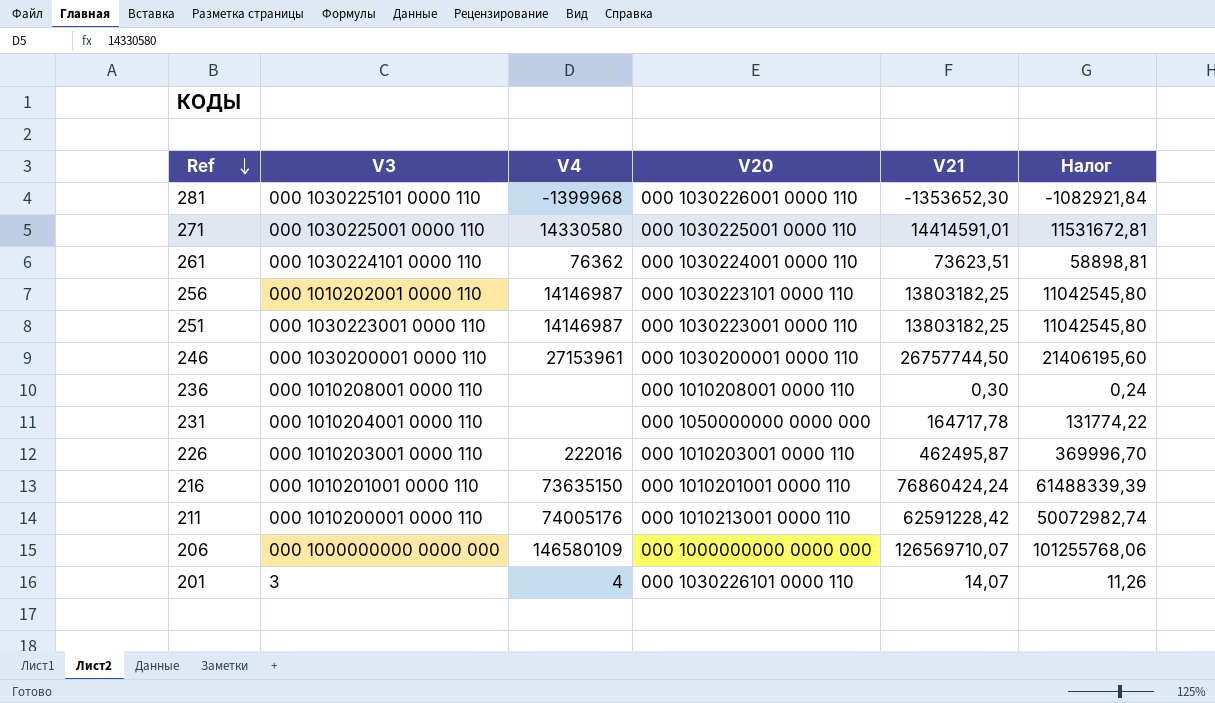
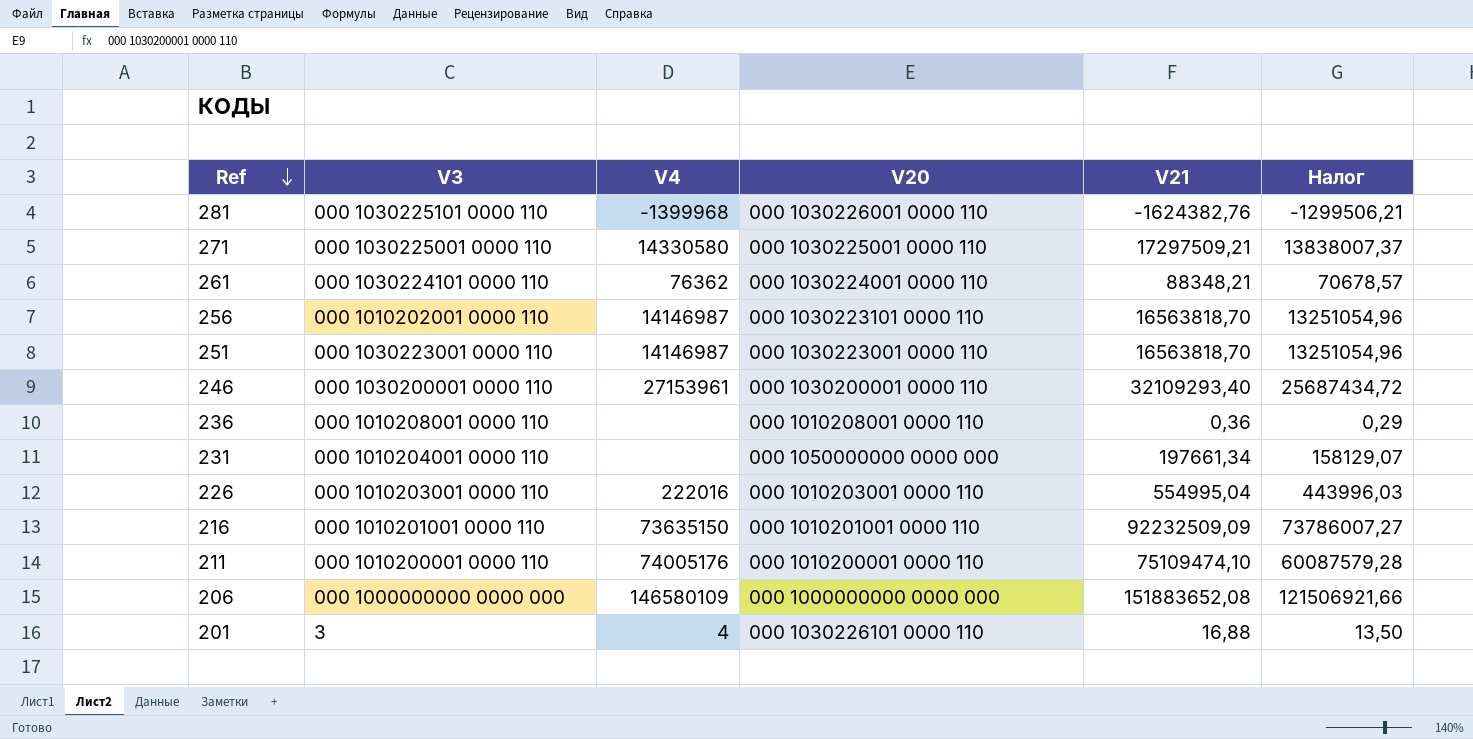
281 | V21: -1353652,30 -> -1624382,76
281 | Налог: -1082921,84 -> -1299506,21
271 | V21: 14414591,01 -> 17297509,21
271 | Налог: 11531672,81 -> 13838007,37
261 | V21: 73623,51 -> 88348,21
261 | Налог: 58898,81 -> 70678,57
256 | V21: 13803182,25 -> 16563818,70
256 | Налог: 11042545,80 -> 13251054,96
251 | V21: 13803182,25 -> 16563818,70
251 | Налог: 11042545,80 -> 13251054,96
246 | V21: 26757744,50 -> 32109293,40
246 | Налог: 21406195,60 -> 25687434,72
236 | V21: 0,30 -> 0,36
236 | Налог: 0,24 -> 0,29
231 | V21: 164717,78 -> 197661,34
231 | Налог: 131774,22 -> 158129,07
226 | V21: 462495,87 -> 554995,04
226 | Налог: 369996,70 -> 443996,03
216 | V21: 76860424,24 -> 92232509,09
216 | Налог: 61488339,39 -> 73786007,27
211 | V20: 000 1010213001 0000 110 -> 000 1010200001 0000 110
211 | V21: 62591228,42 -> 75109474,10
211 | Налог: 50072982,74 -> 60087579,28
206 | V21: 126569710,07 -> 151883652,08
206 | Налог: 101255768,06 -> 121506921,66
201 | V21: 14,07 -> 16,88
201 | Налог: 11,26 -> 13,50

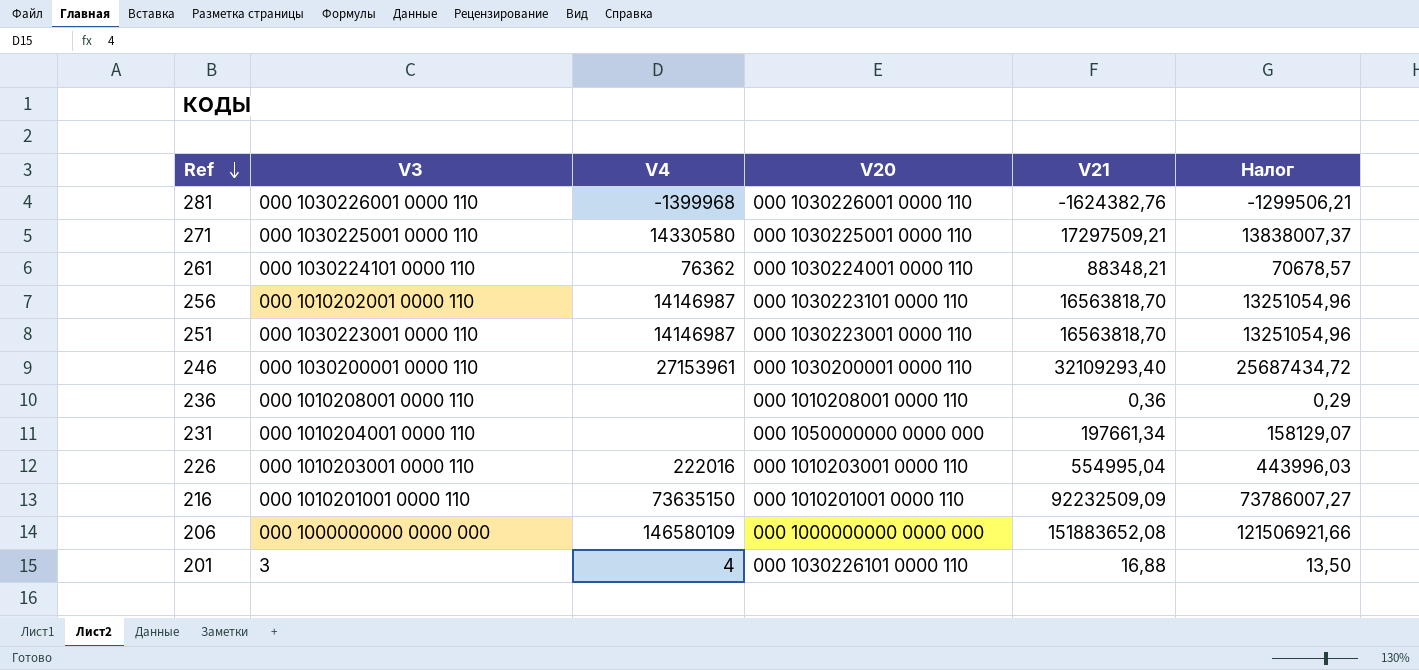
row 211: 000 1010200001 0000 110 | 74005176 | 000 1010200001 0000 110 | 75109474,10 | 60087579,28 -> none
281 | V3: 000 1030225101 0000 110 -> 000 1030226001 0000 110

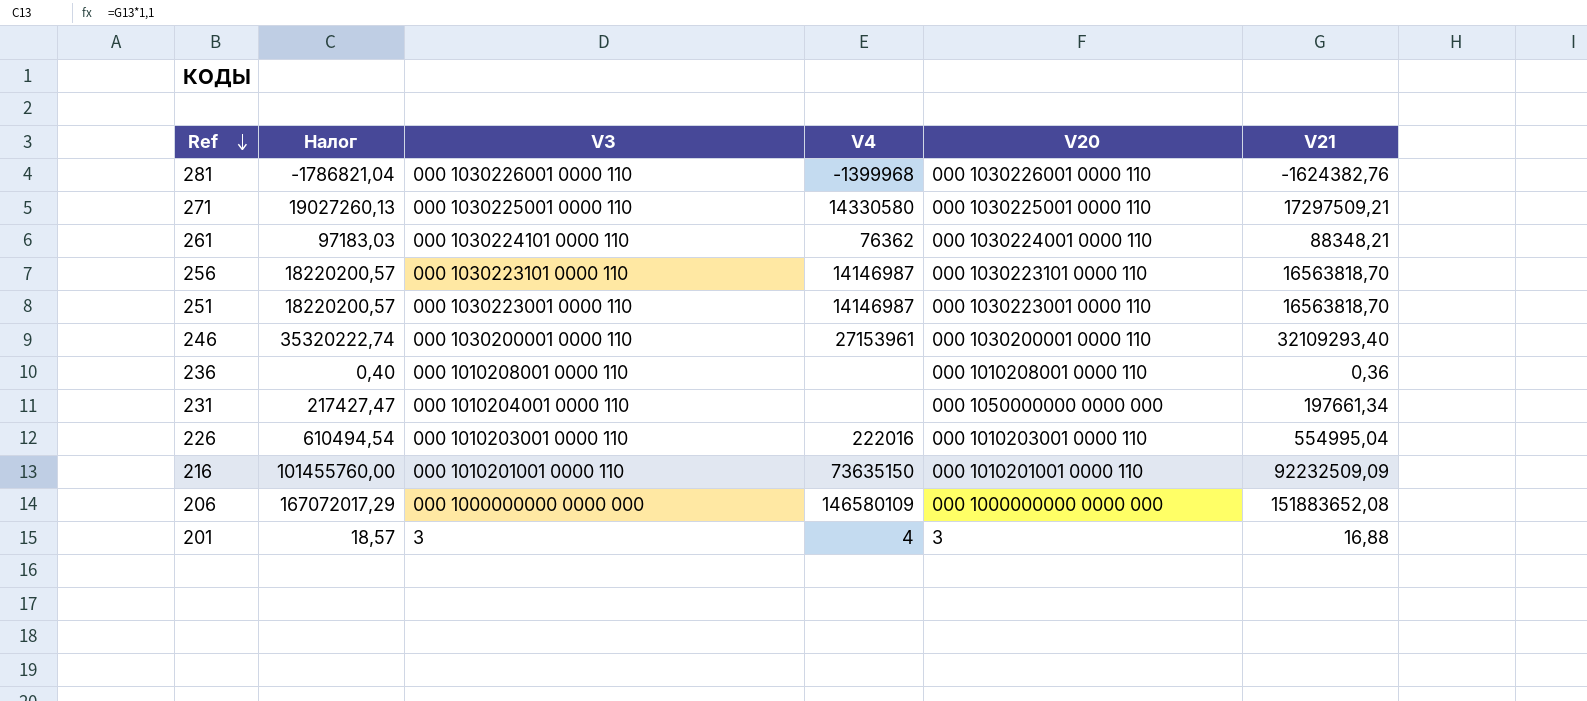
column Налог | formula: [V21] * 0,8 -> [V21] * 1,1
column Налог | position: 6 -> 2
256 | V3: 000 1010202001 0000 110 -> 000 1030223101 0000 110
201 | V20: 000 1030226101 0000 110 -> 3

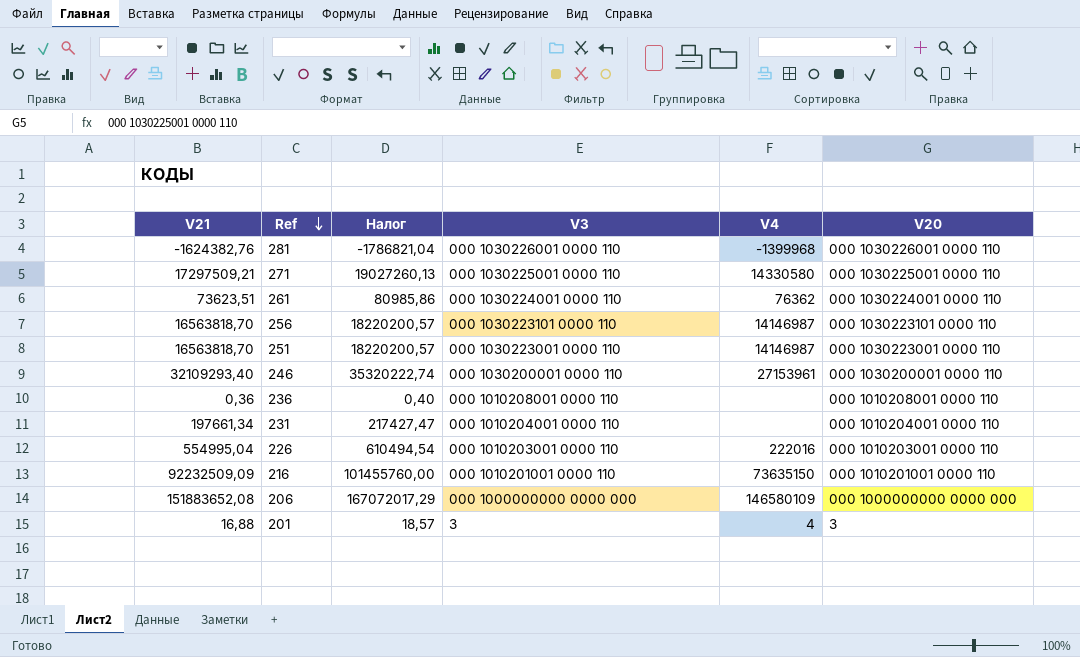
column V21 | position: 6 -> 1
261 | V21: 88348,21 -> 73623,51
261 | Налог: 97183,03 -> 80985,86
261 | V3: 000 1030224101 0000 110 -> 000 1030224001 0000 110
231 | V20: 000 1050000000 0000 000 -> 000 1010204001 0000 110

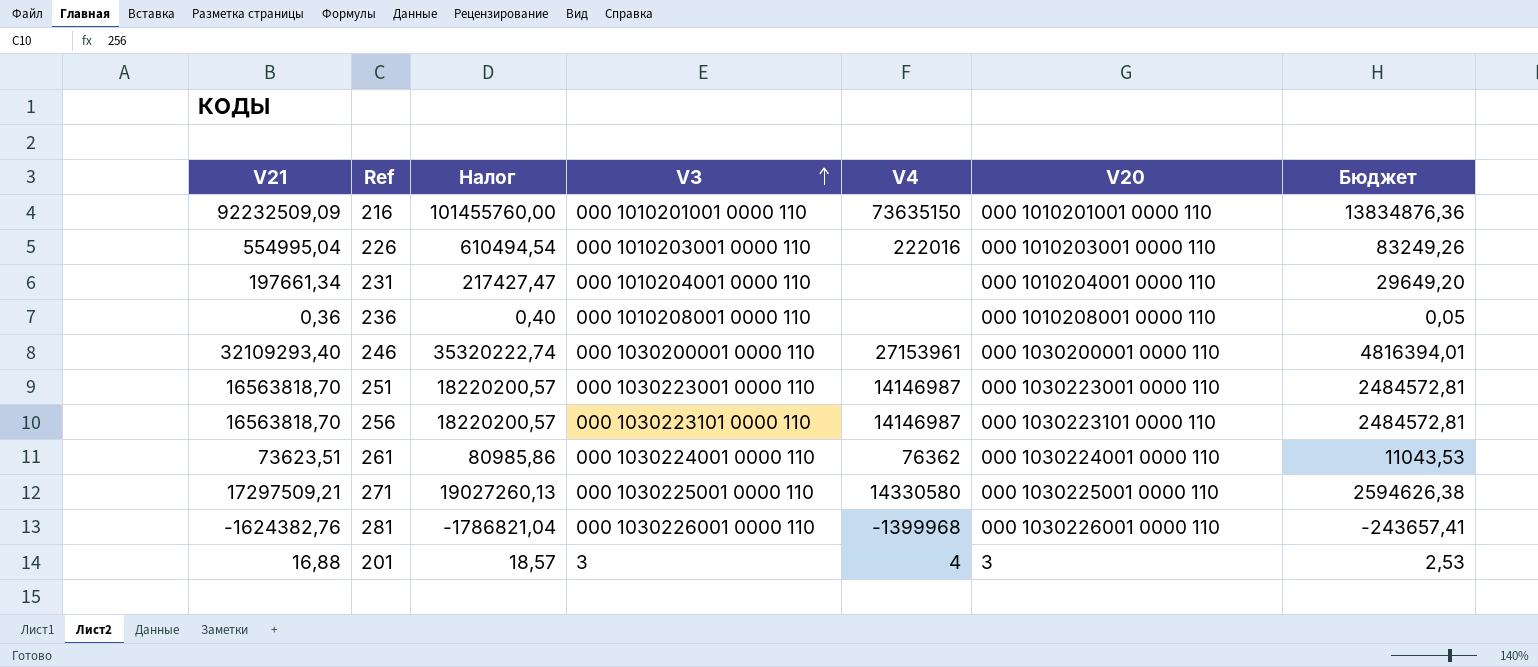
row order: Ref descending -> V3 ascending
column Бюджет | formula: none -> [V21] * 0,15
row 206: 151883652,08 | 167072017,29 | 000 1000000000 0000 000 | 146580109 | 000 1000000000 0000 000 -> none

